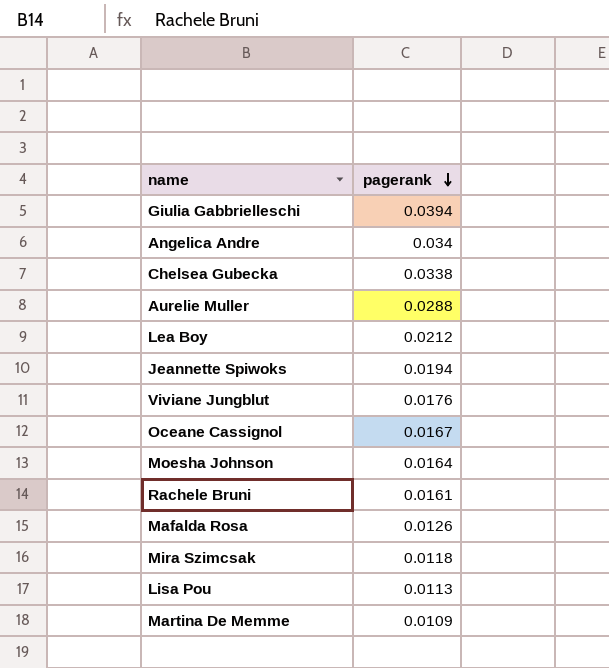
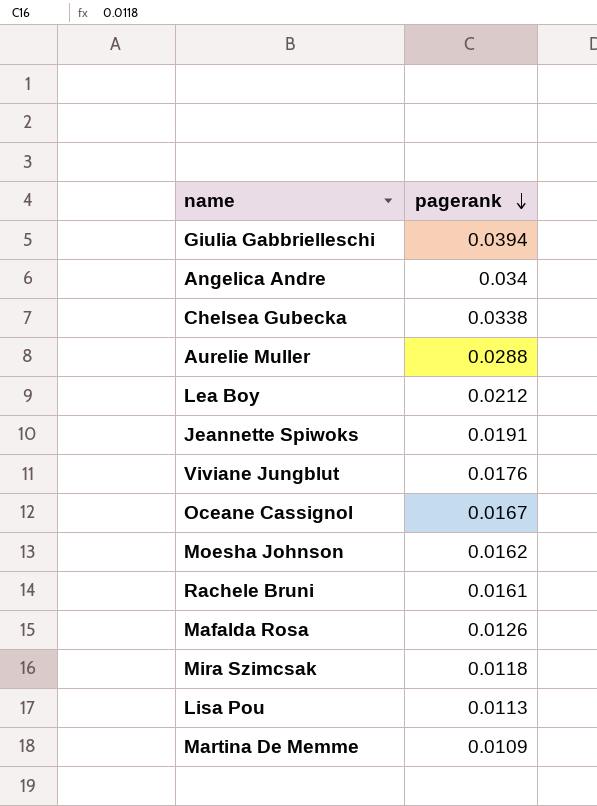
Jeannette Spiwoks | pagerank: 0.0194 -> 0.0191
Moesha Johnson | pagerank: 0.0164 -> 0.0162

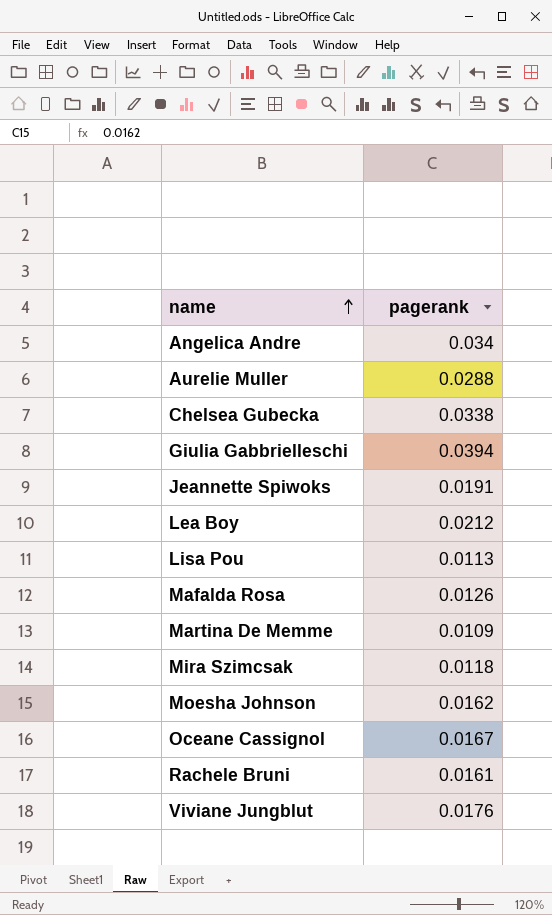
row order: pagerank descending -> name ascending

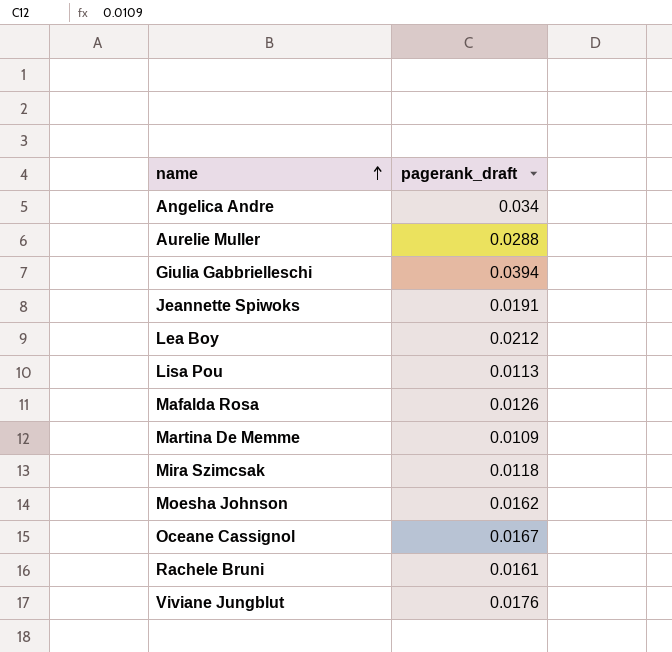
column name: pagerank -> pagerank_draft
row Chelsea Gubecka: 0.0338 -> none

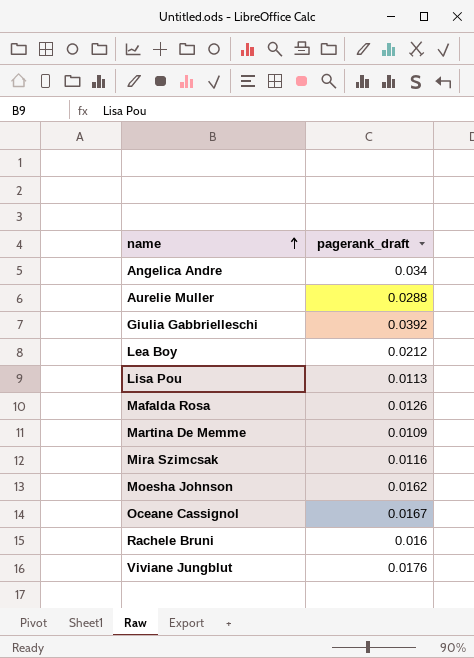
row Jeannette Spiwoks: 0.0191 -> none
Giulia Gabbrielleschi | pagerank_draft: 0.0394 -> 0.0392
Mira Szimcsak | pagerank_draft: 0.0118 -> 0.0116
Rachele Bruni | pagerank_draft: 0.0161 -> 0.016

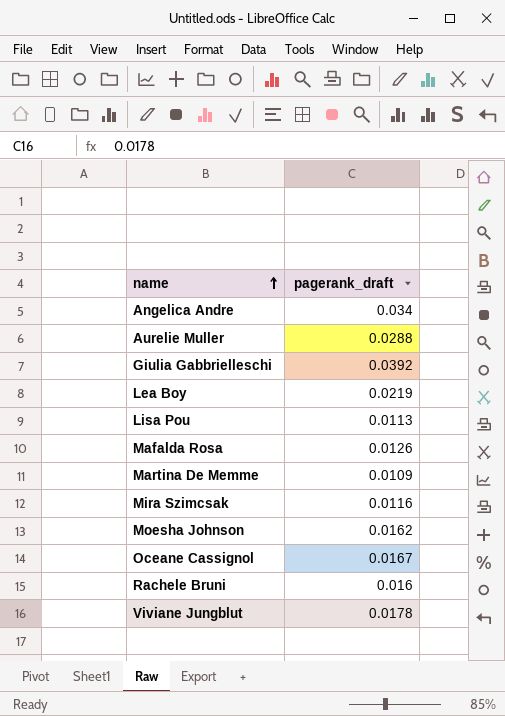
Lea Boy | pagerank_draft: 0.0212 -> 0.0219
Viviane Jungblut | pagerank_draft: 0.0176 -> 0.0178

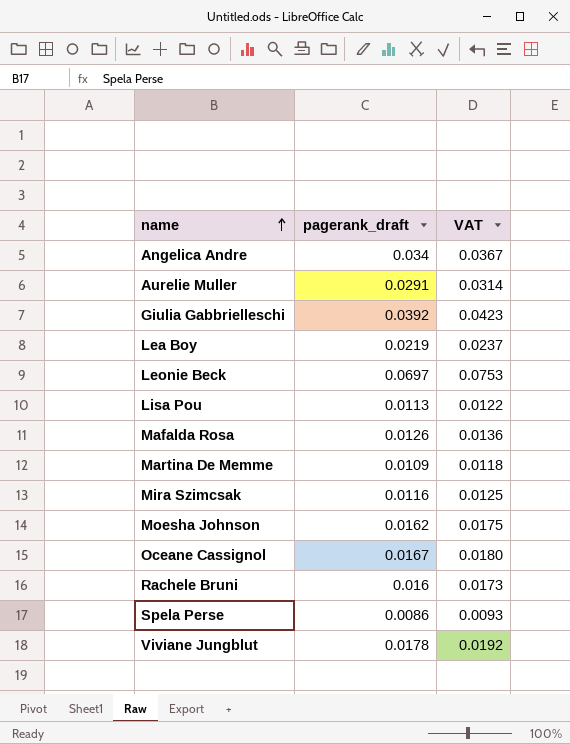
column VAT | formula: none -> [pagerank_draft] * 1.08
Aurelie Muller | pagerank_draft: 0.0288 -> 0.0291
row Leonie Beck: none -> 0.0697 | 0.0753
row Spela Perse: none -> 0.0086 | 0.0093

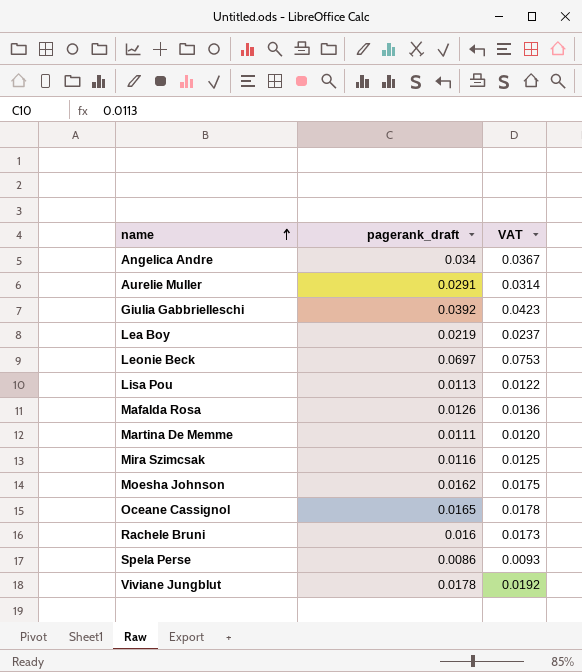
Martina De Memme | pagerank_draft: 0.0109 -> 0.0111
Martina De Memme | VAT: 0.0118 -> 0.0120
Oceane Cassignol | pagerank_draft: 0.0167 -> 0.0165
Oceane Cassignol | VAT: 0.0180 -> 0.0178

